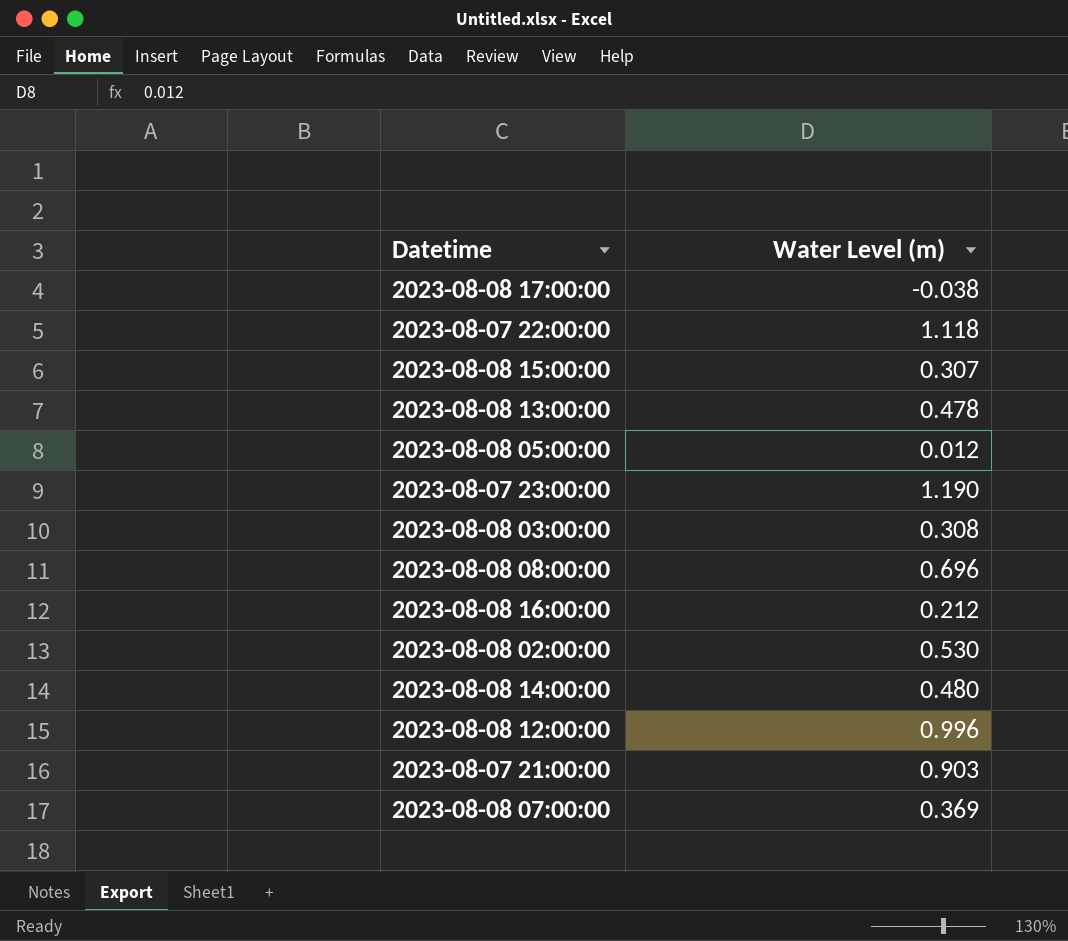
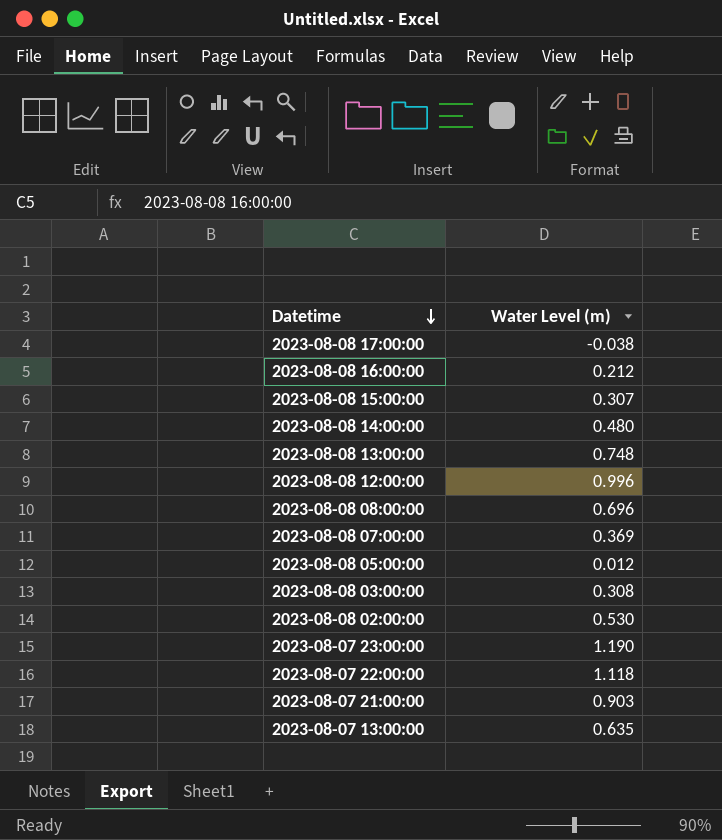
row order: none -> Datetime descending
2023-08-08 13:00:00 | Water Level (m): 0.478 -> 0.748
row 2023-08-07 13:00:00: none -> 0.635

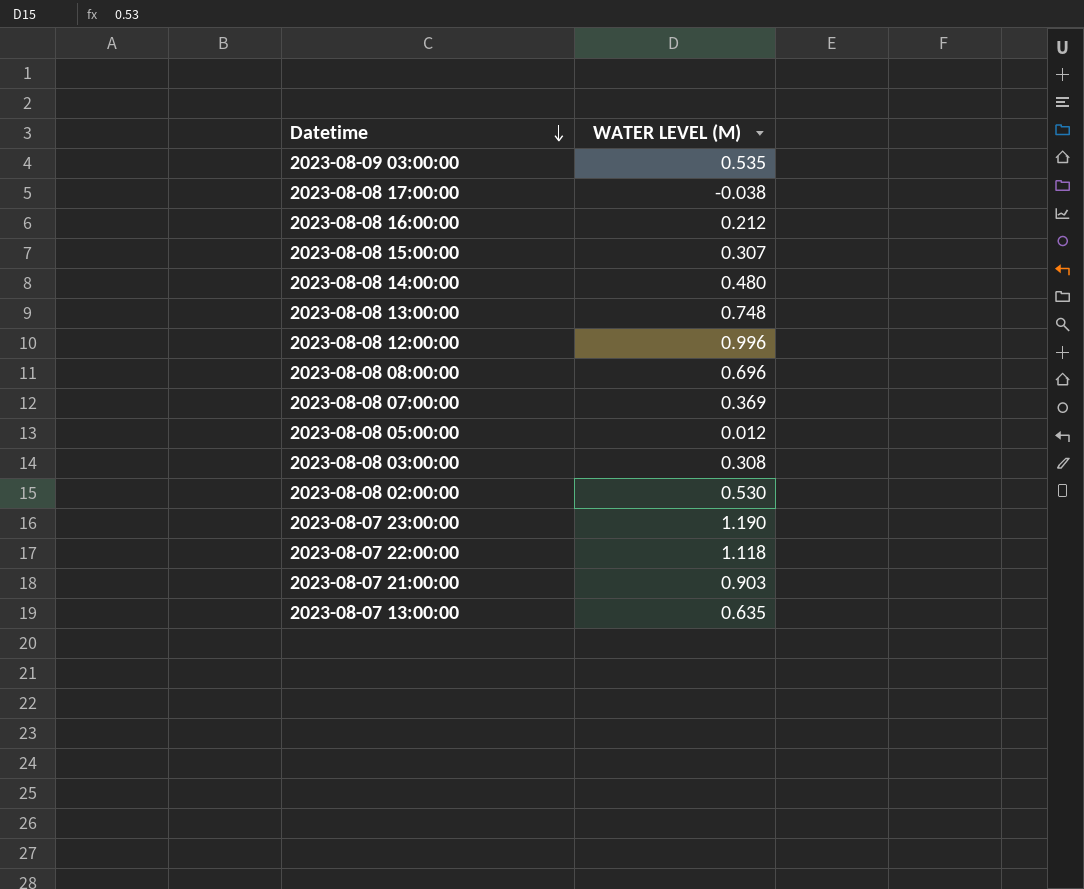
column name: Water Level (m) -> WATER LEVEL (M)
row 2023-08-09 03:00:00: none -> 0.535

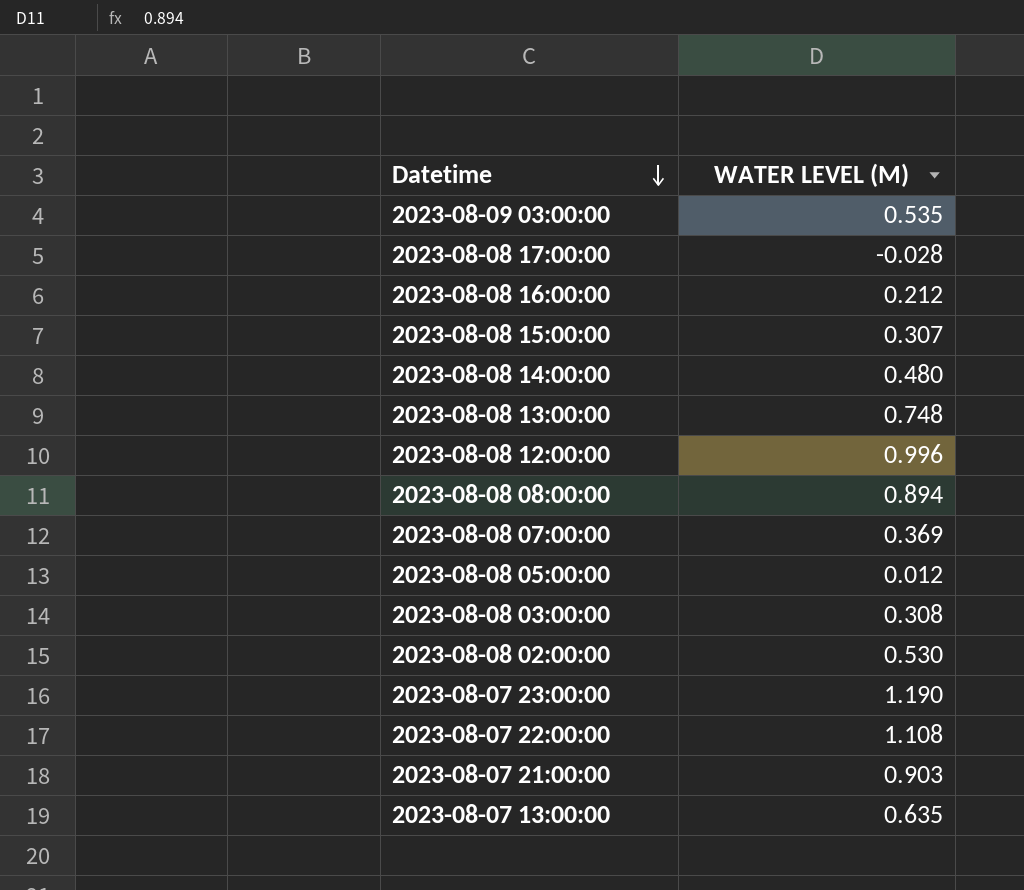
2023-08-08 17:00:00 | WATER LEVEL (M): -0.038 -> -0.028
2023-08-08 08:00:00 | WATER LEVEL (M): 0.696 -> 0.894
2023-08-07 22:00:00 | WATER LEVEL (M): 1.118 -> 1.108

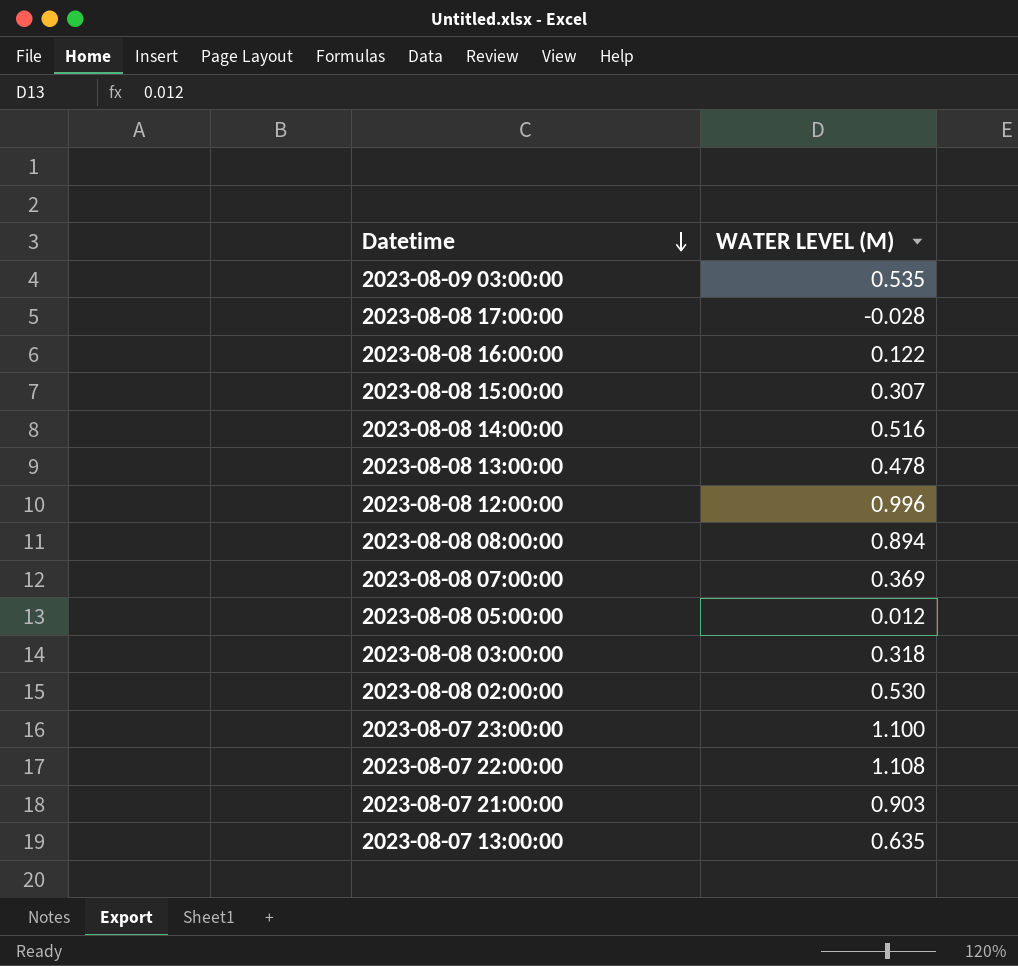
2023-08-08 16:00:00 | WATER LEVEL (M): 0.212 -> 0.122
2023-08-08 14:00:00 | WATER LEVEL (M): 0.480 -> 0.516
2023-08-08 13:00:00 | WATER LEVEL (M): 0.748 -> 0.478
2023-08-08 03:00:00 | WATER LEVEL (M): 0.308 -> 0.318
2023-08-07 23:00:00 | WATER LEVEL (M): 1.190 -> 1.100

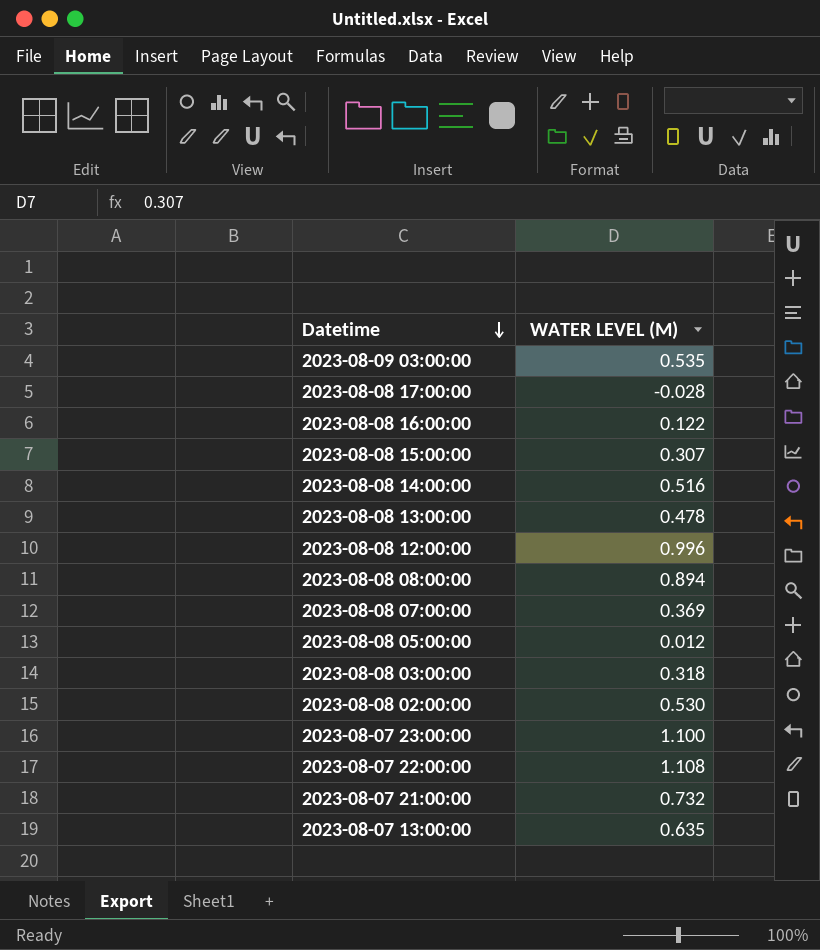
2023-08-07 21:00:00 | WATER LEVEL (M): 0.903 -> 0.732

